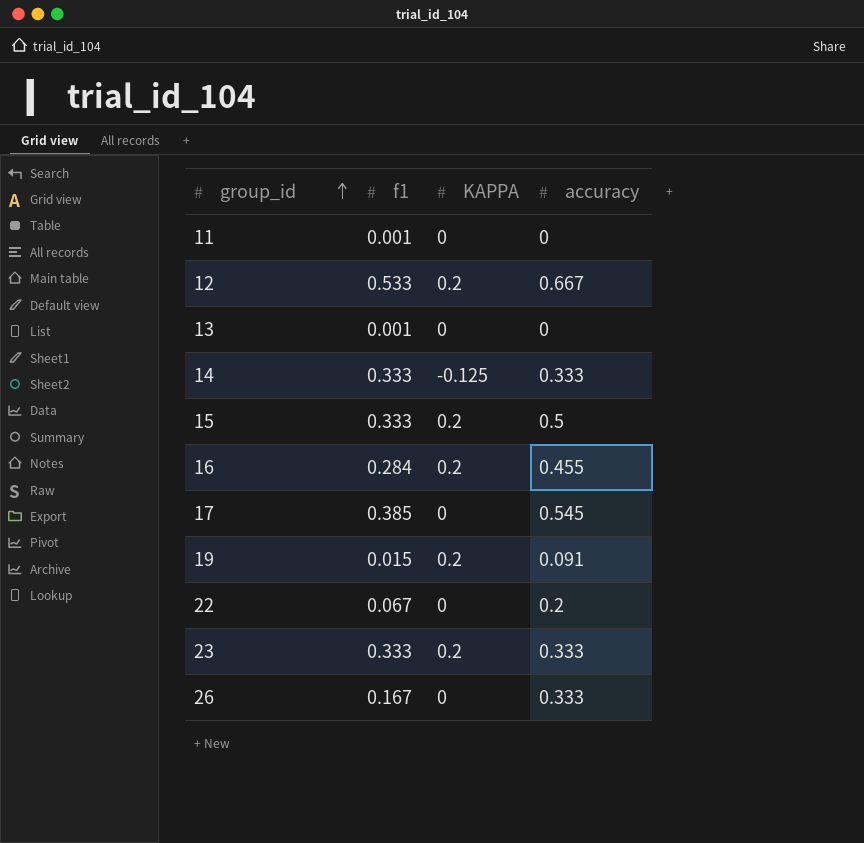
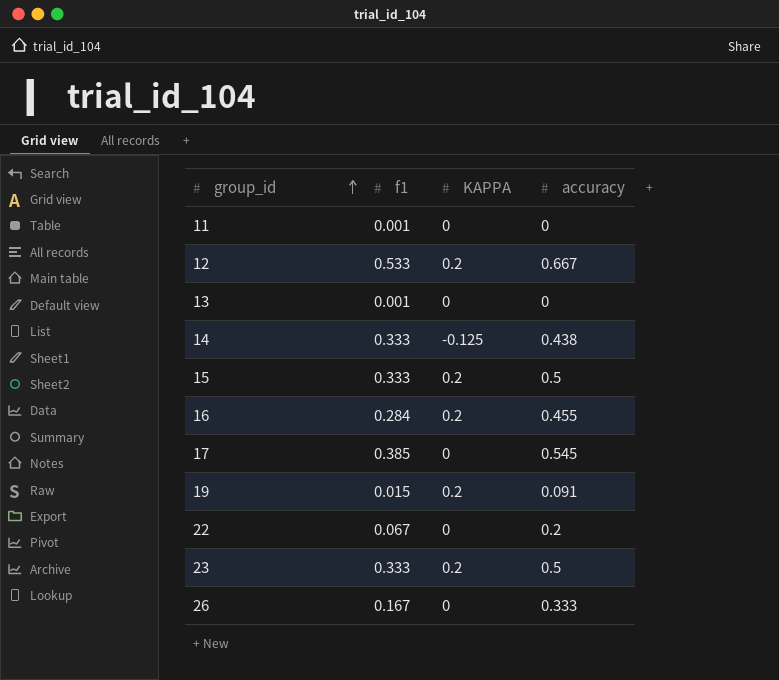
14 | accuracy: 0.333 -> 0.438
23 | accuracy: 0.333 -> 0.5

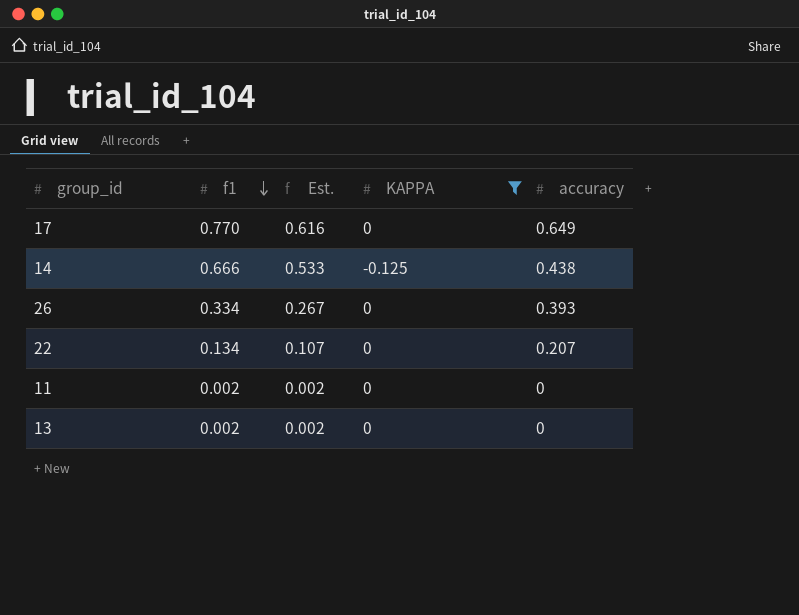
filter: none -> KAPPA != 0.2
row order: group_id ascending -> f1 descending
column Est. | formula: none -> [f1] * 0.8
17 | f1: 0.385 -> 0.770
17 | accuracy: 0.545 -> 0.649
14 | f1: 0.333 -> 0.666
26 | f1: 0.167 -> 0.334
26 | accuracy: 0.333 -> 0.393
22 | f1: 0.067 -> 0.134
22 | accuracy: 0.2 -> 0.207
11 | f1: 0.001 -> 0.002
13 | f1: 0.001 -> 0.002

